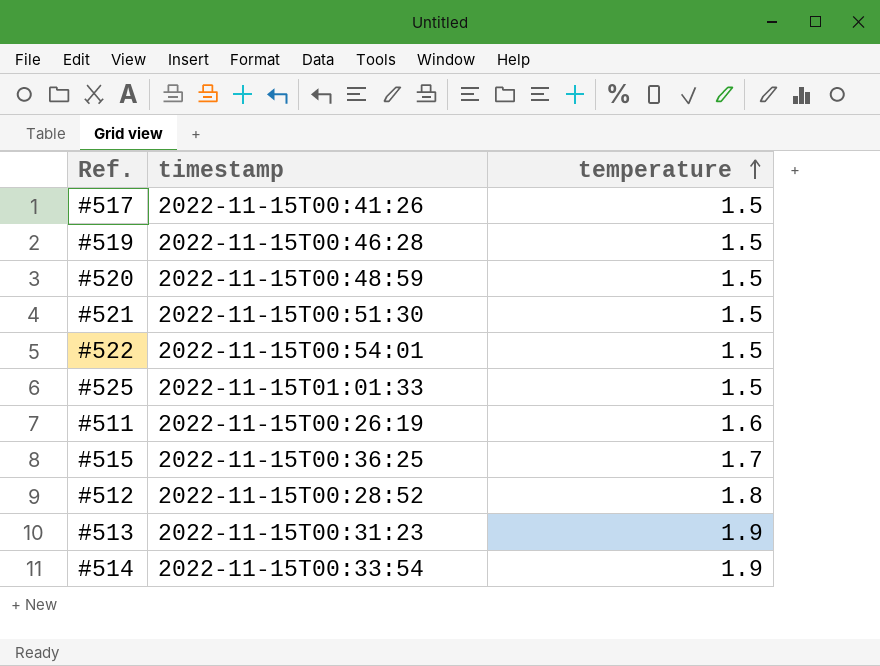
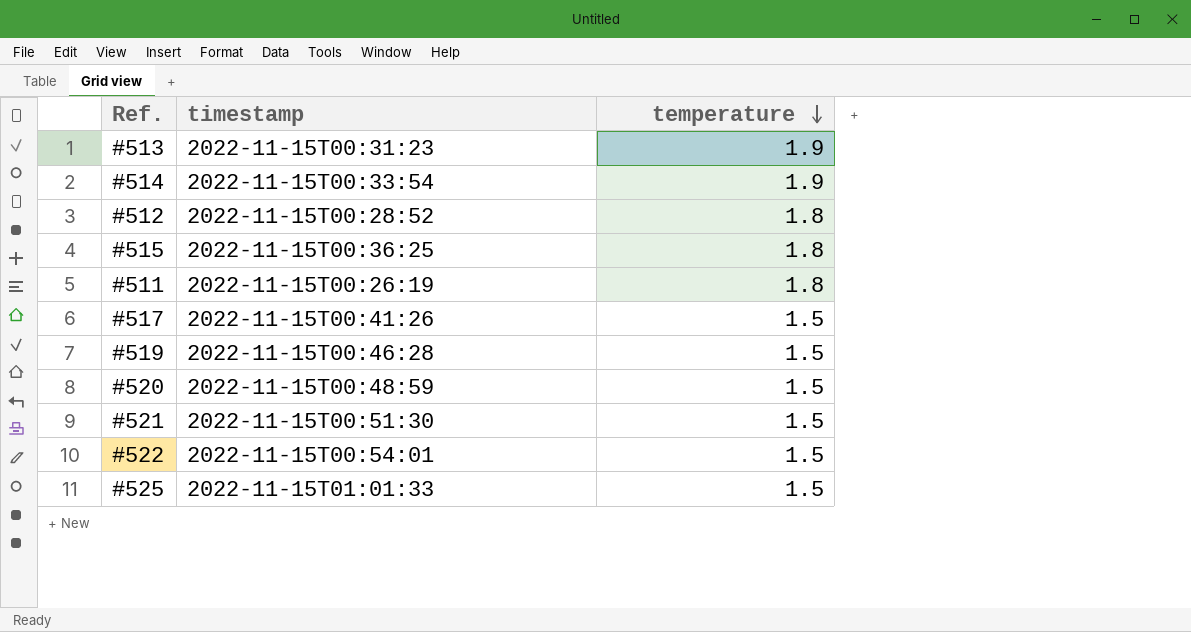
row order: temperature ascending -> temperature descending
#515 | temperature: 1.7 -> 1.8
#511 | temperature: 1.6 -> 1.8

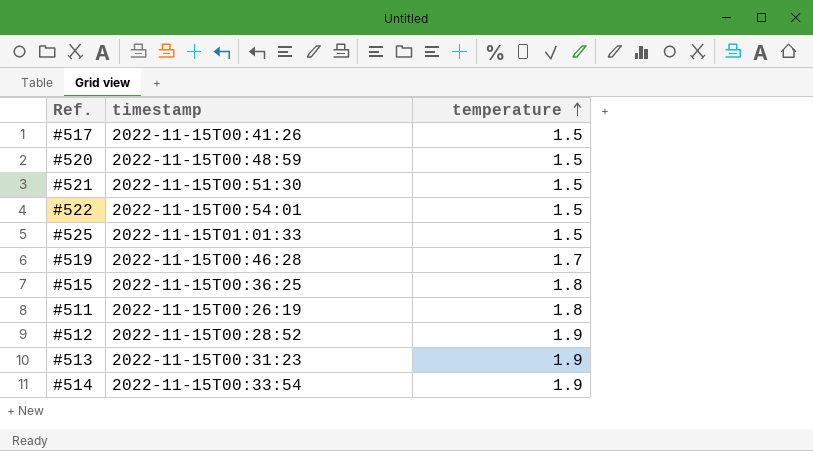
row order: temperature descending -> temperature ascending
#519 | temperature: 1.5 -> 1.7
#512 | temperature: 1.8 -> 1.9

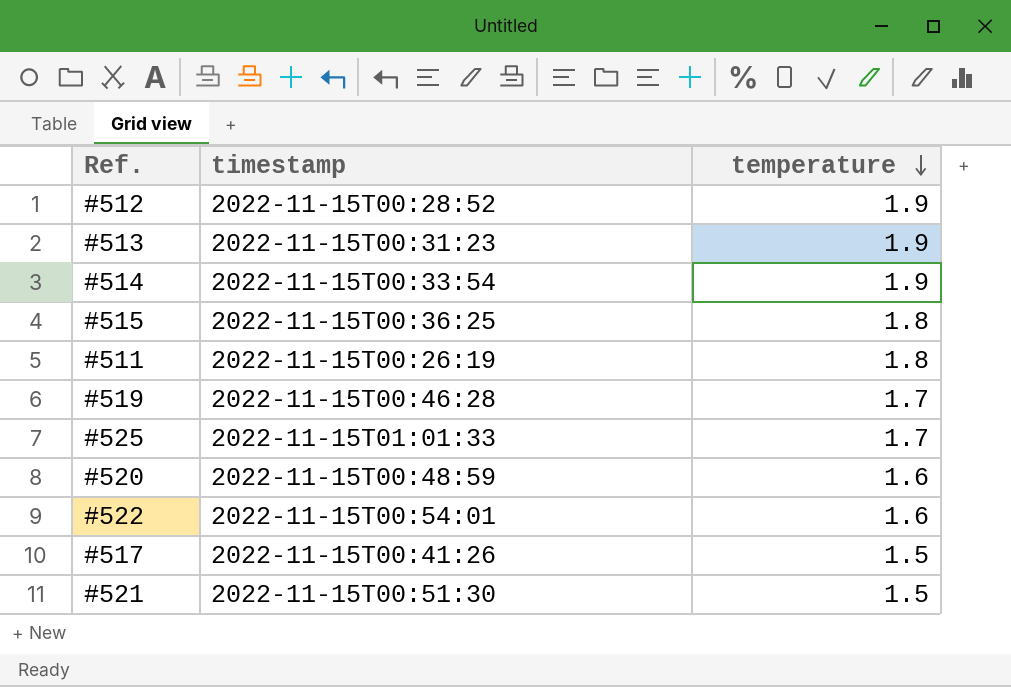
row order: temperature ascending -> temperature descending
#525 | temperature: 1.5 -> 1.7
#520 | temperature: 1.5 -> 1.6
#522 | temperature: 1.5 -> 1.6

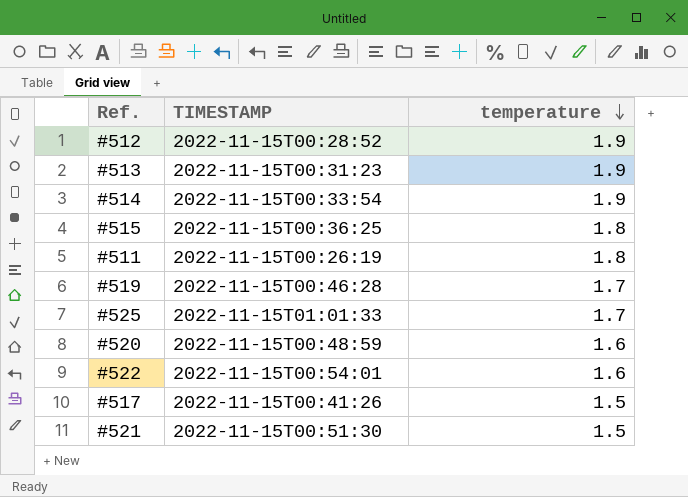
column name: timestamp -> TIMESTAMP

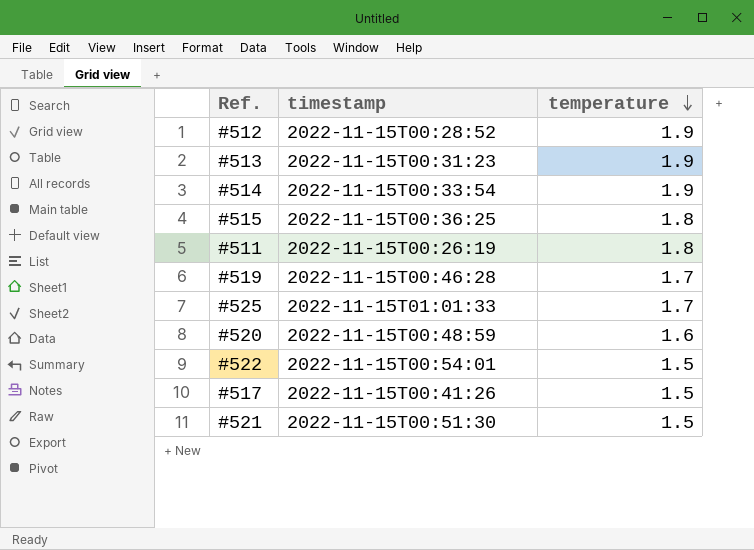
column name: TIMESTAMP -> timestamp
#522 | temperature: 1.6 -> 1.5

